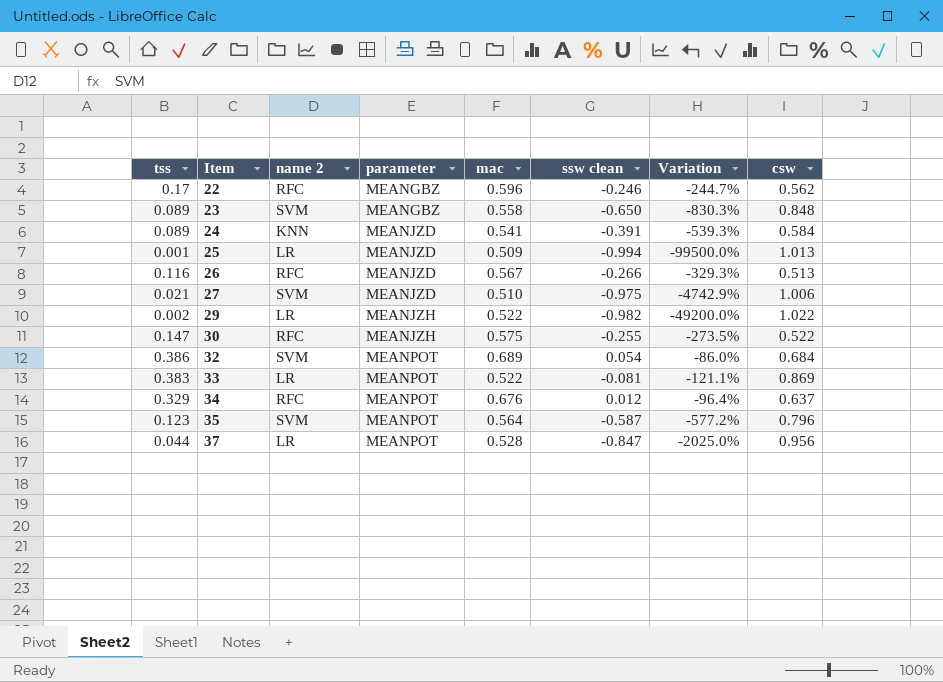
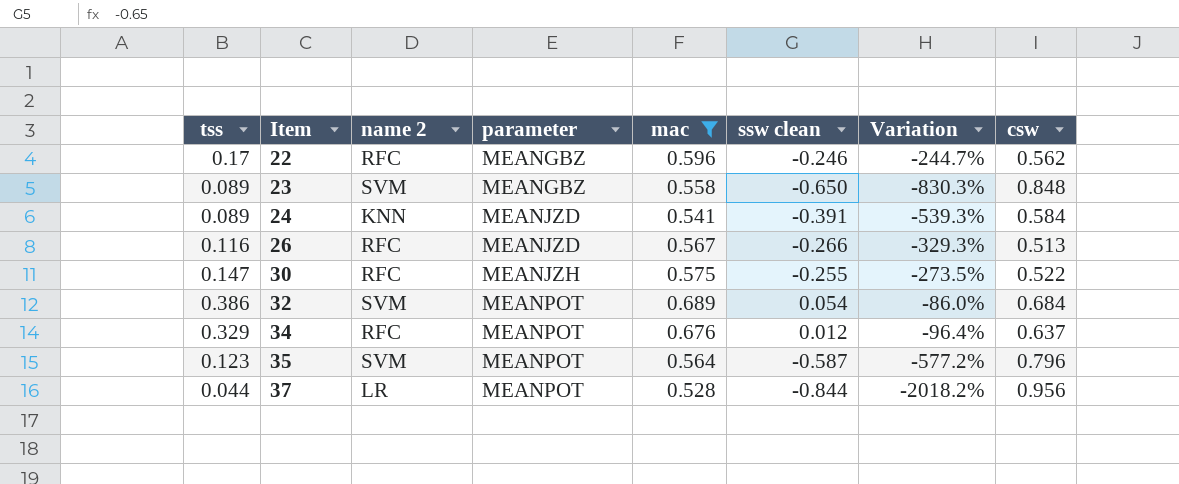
filter: none -> mac >= 0.528
37 | ssw clean: -0.847 -> -0.844
37 | Variation: -2025.0% -> -2018.2%

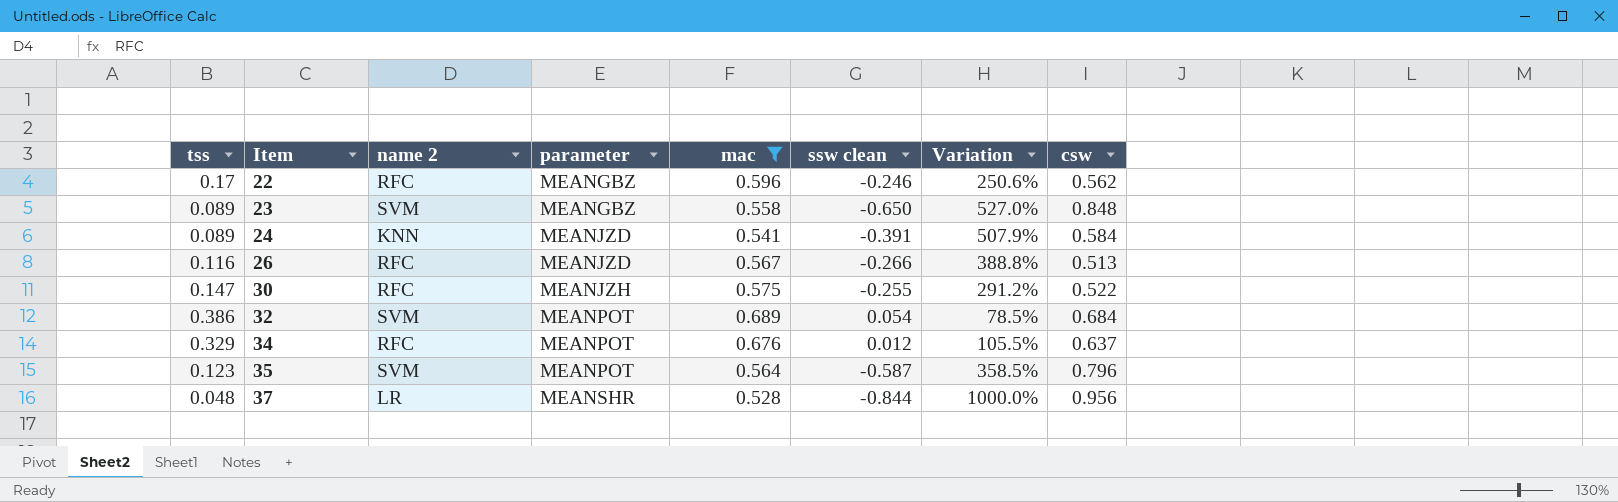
column Variation | formula: ([ssw clean] - [tss]) / [tss] -> ([mac] - [tss]) / [tss]
37 | tss: 0.044 -> 0.048
37 | parameter: MEANPOT -> MEANSHR

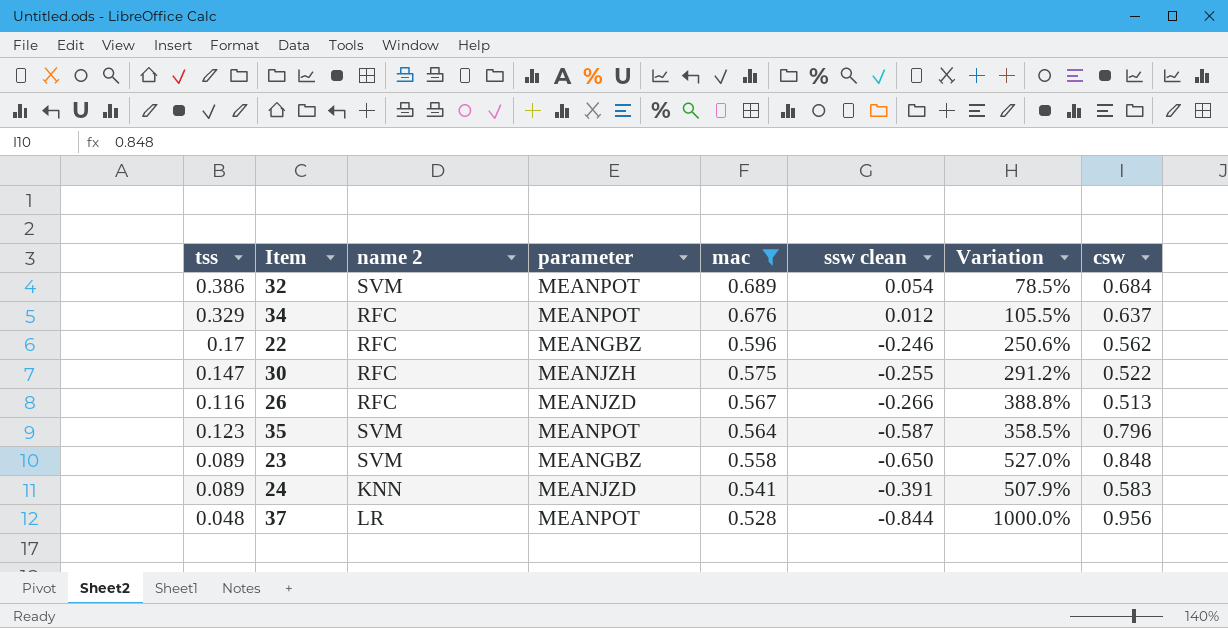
row order: Item ascending -> mac descending
24 | csw: 0.584 -> 0.583
37 | parameter: MEANSHR -> MEANPOT

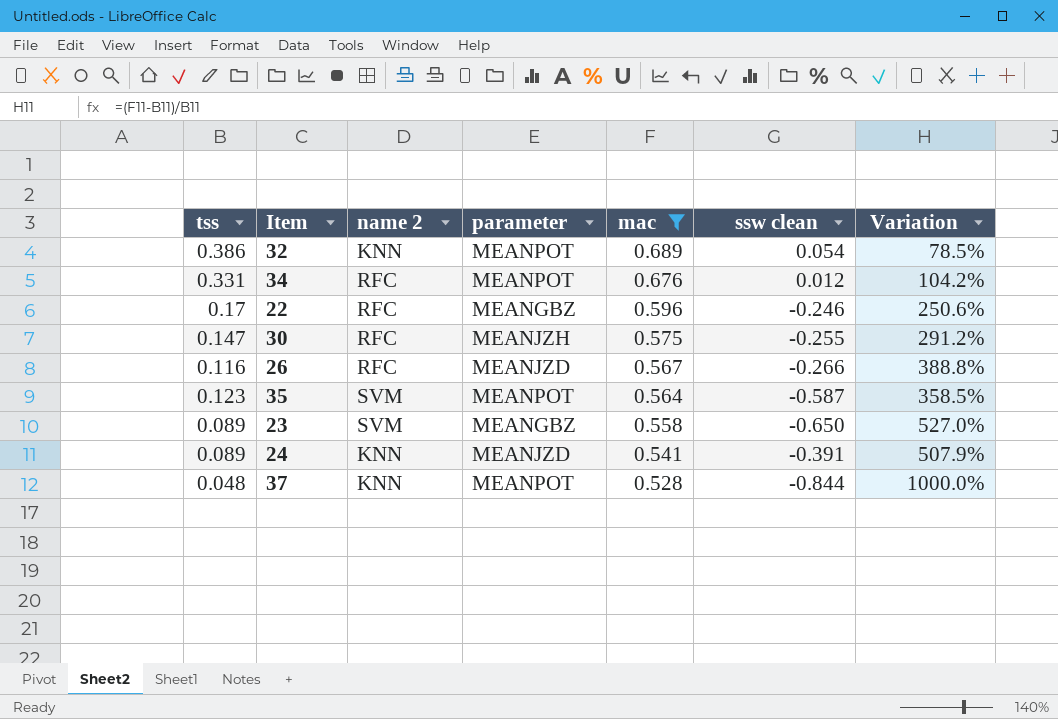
column csw | position: 8 -> none
32 | name 2: SVM -> KNN
34 | tss: 0.329 -> 0.331
34 | Variation: 105.5% -> 104.2%
37 | name 2: LR -> KNN

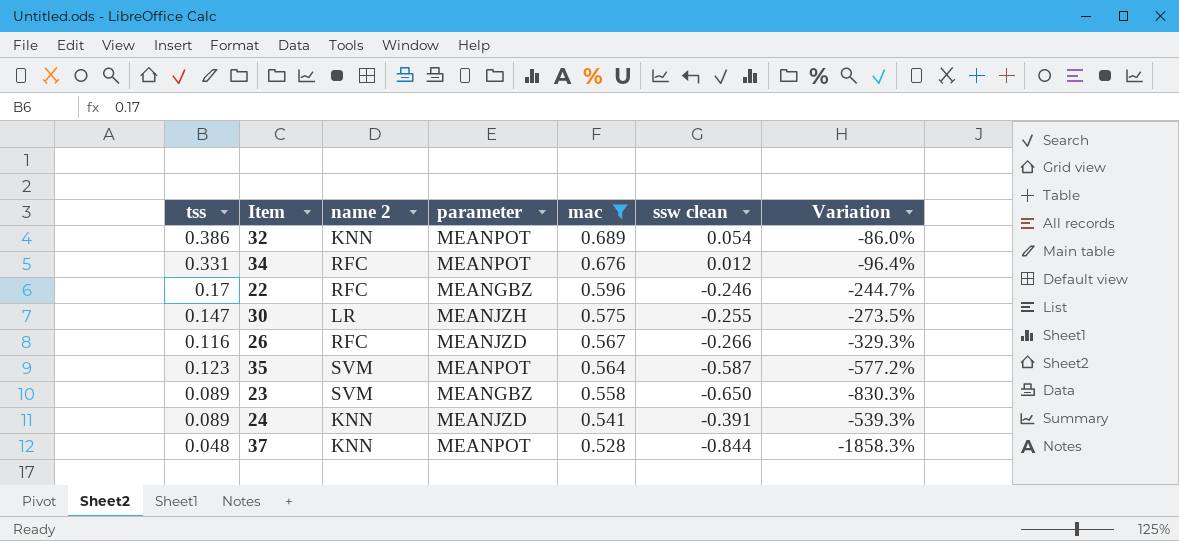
column Variation | formula: ([mac] - [tss]) / [tss] -> ([ssw clean] - [tss]) / [tss]
30 | name 2: RFC -> LR

